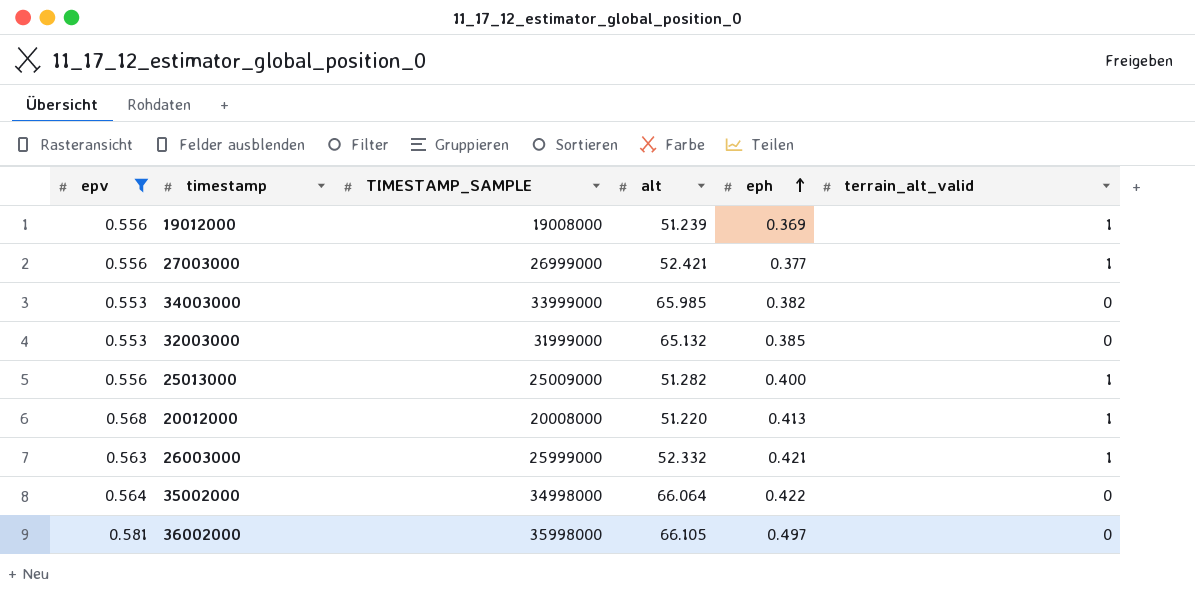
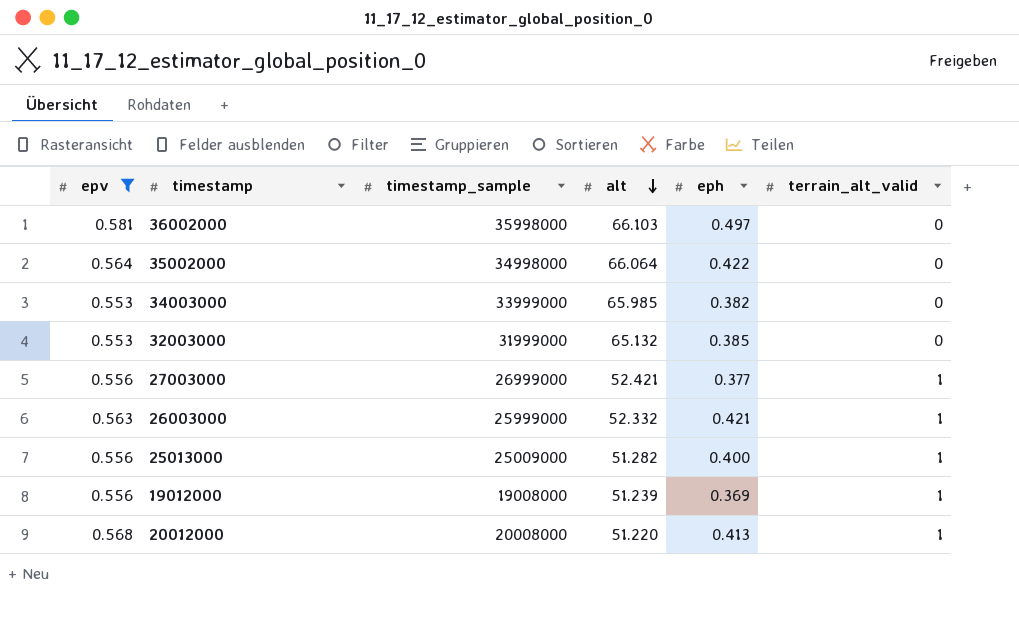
row order: eph ascending -> alt descending
column name: TIMESTAMP_SAMPLE -> timestamp_sample
36002000 | alt: 66.105 -> 66.103

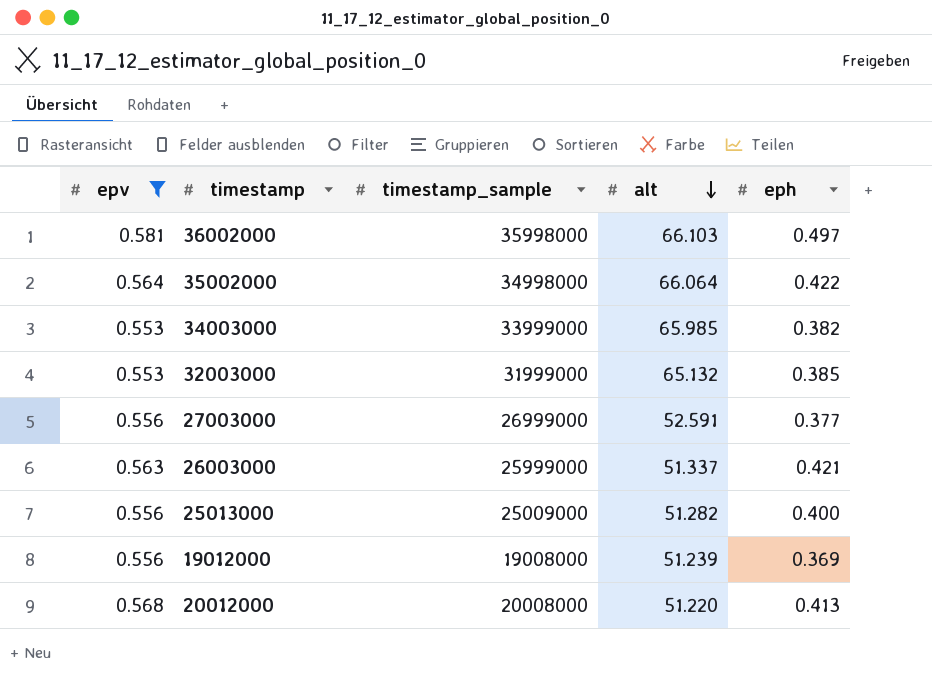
column terrain_alt_valid | position: 6 -> none
27003000 | alt: 52.421 -> 52.591
26003000 | alt: 52.332 -> 51.337

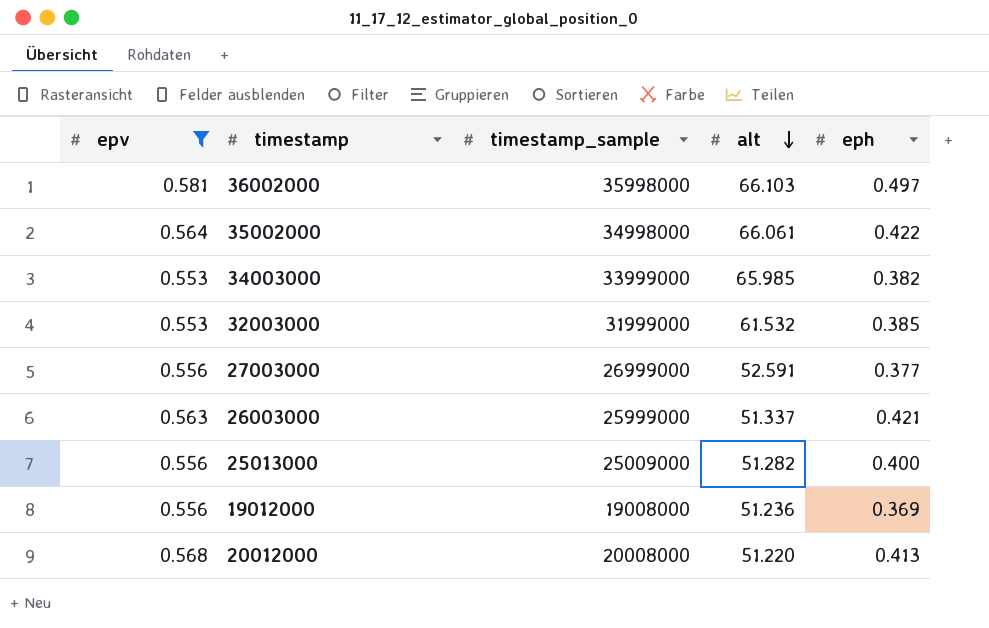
35002000 | alt: 66.064 -> 66.061
32003000 | alt: 65.132 -> 61.532
19012000 | alt: 51.239 -> 51.236

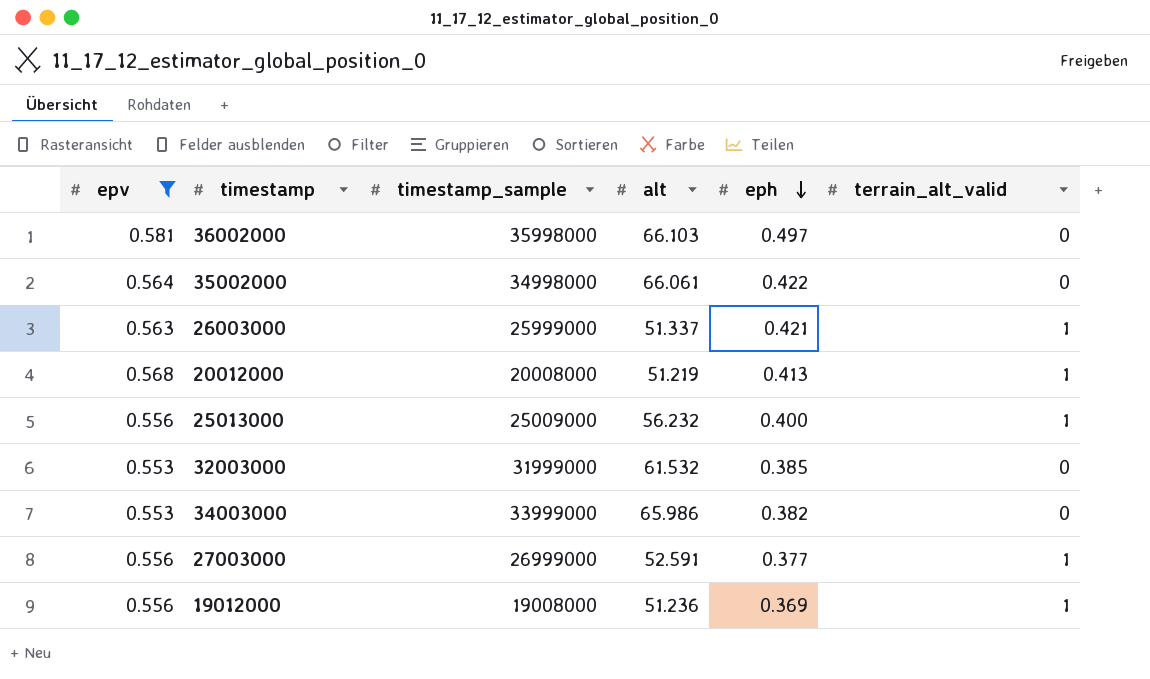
row order: alt descending -> eph descending
column terrain_alt_valid | position: none -> 6
20012000 | alt: 51.220 -> 51.219
25013000 | alt: 51.282 -> 56.232
34003000 | alt: 65.985 -> 65.986

